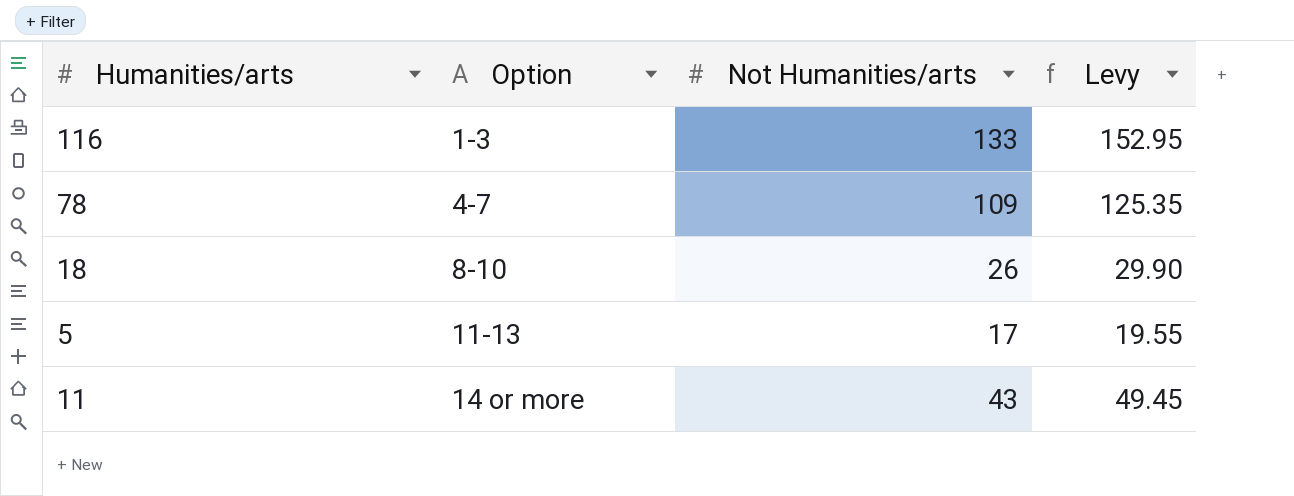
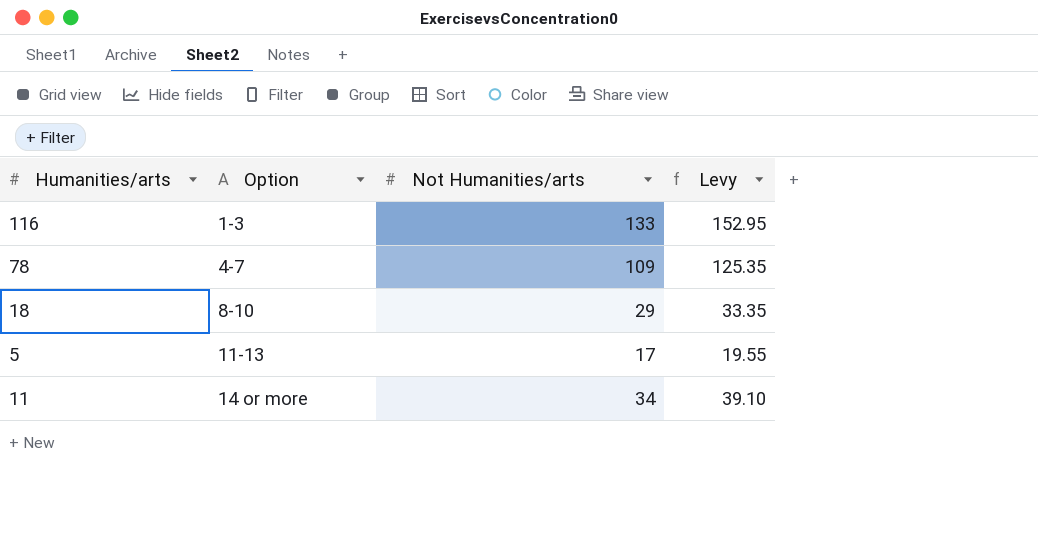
18 | Not Humanities/arts: 26 -> 29
18 | Levy: 29.90 -> 33.35
11 | Not Humanities/arts: 43 -> 34
11 | Levy: 49.45 -> 39.10

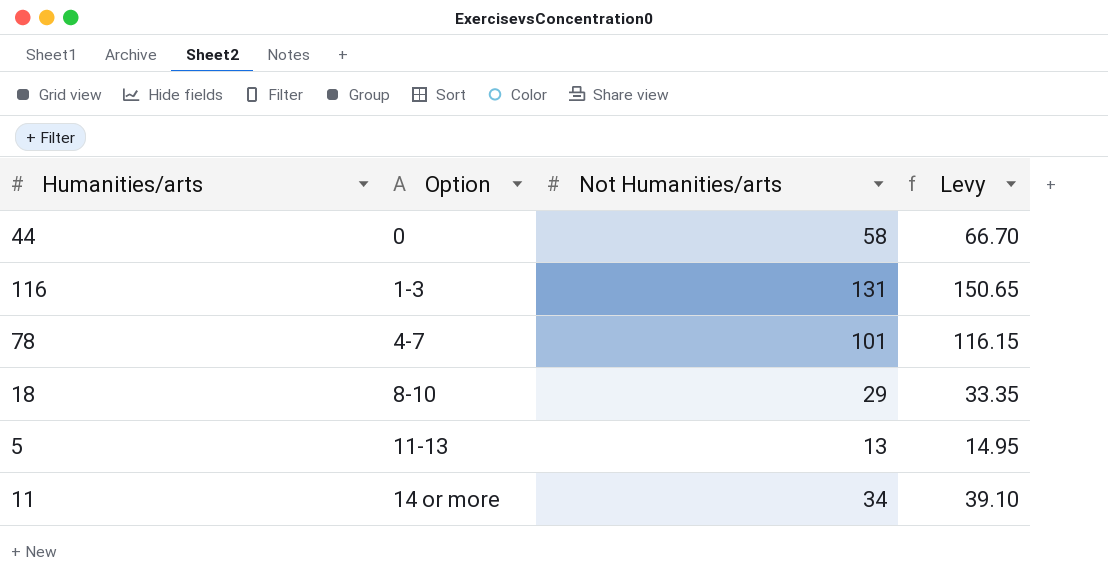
row 44: none -> 0 | 58 | 66.70
116 | Not Humanities/arts: 133 -> 131
116 | Levy: 152.95 -> 150.65
78 | Not Humanities/arts: 109 -> 101
78 | Levy: 125.35 -> 116.15
5 | Not Humanities/arts: 17 -> 13
5 | Levy: 19.55 -> 14.95

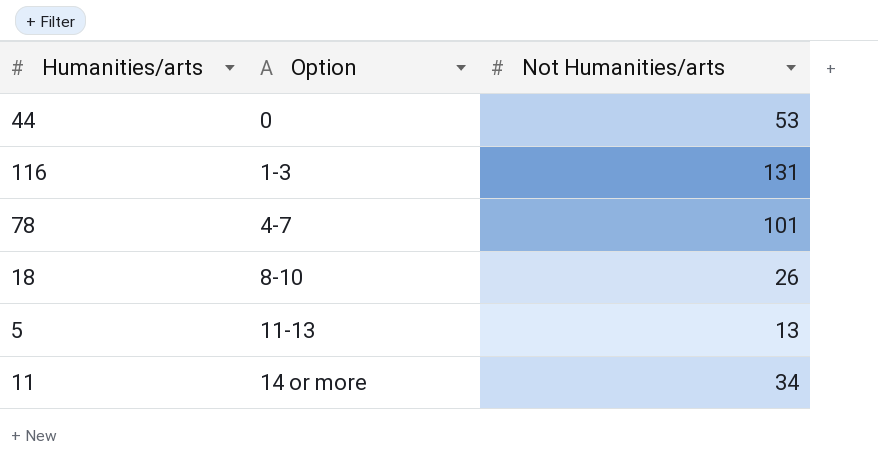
column Levy | formula: [Not Humanities/arts] * 1.15 -> none
44 | Not Humanities/arts: 58 -> 53
18 | Not Humanities/arts: 29 -> 26

